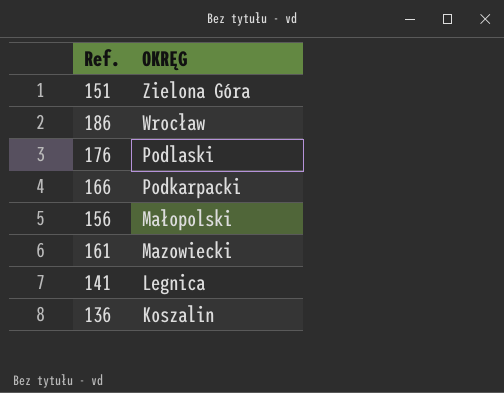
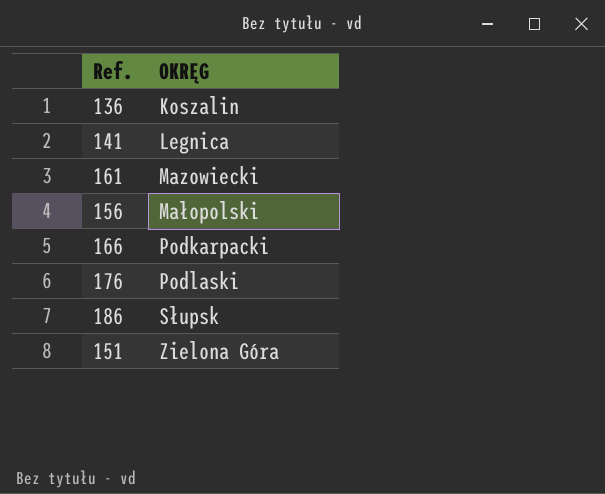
row order: OKRĘG descending -> OKRĘG ascending
186 | OKRĘG: Wrocław -> Słupsk

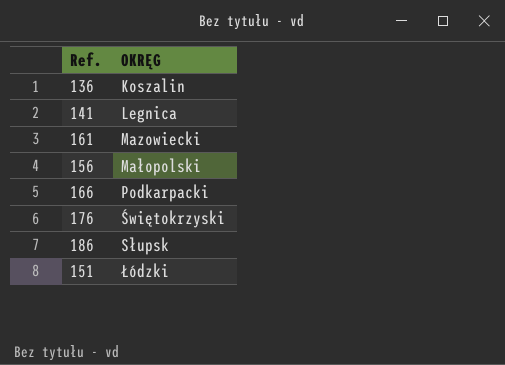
176 | OKRĘG: Podlaski -> Świętokrzyski
151 | OKRĘG: Zielona Góra -> Łódzki

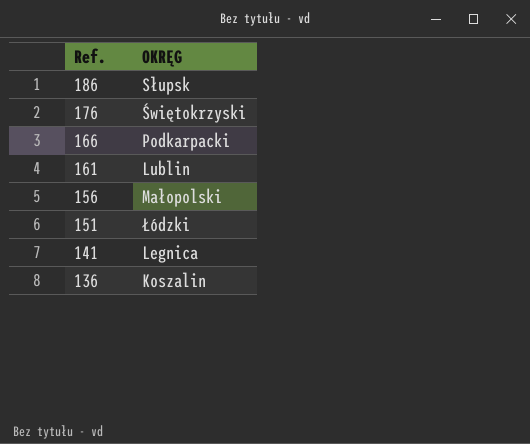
row order: OKRĘG ascending -> Ref. descending
161 | OKRĘG: Mazowiecki -> Lublin

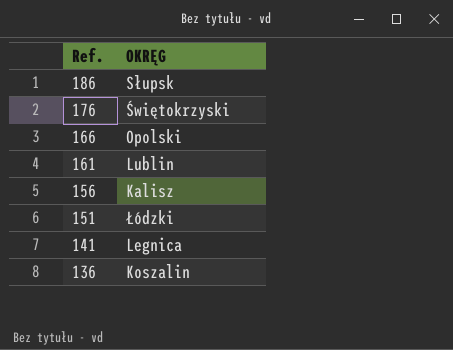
166 | OKRĘG: Podkarpacki -> Opolski
156 | OKRĘG: Małopolski -> Kalisz

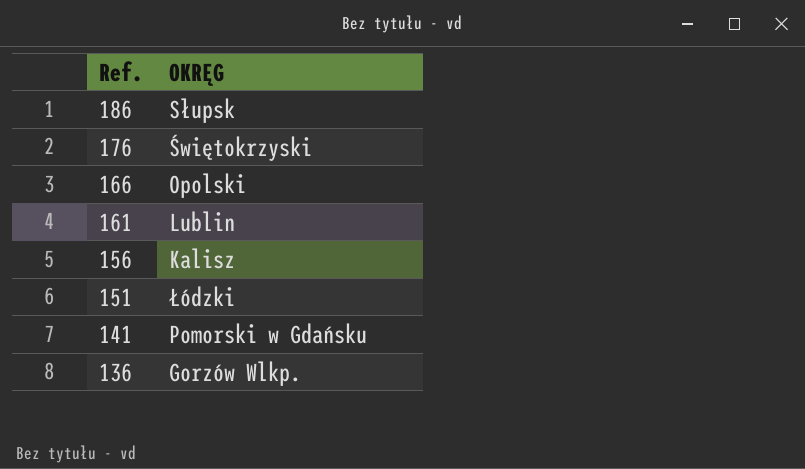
141 | OKRĘG: Legnica -> Pomorski w Gdańsku
136 | OKRĘG: Koszalin -> Gorzów Wlkp.

